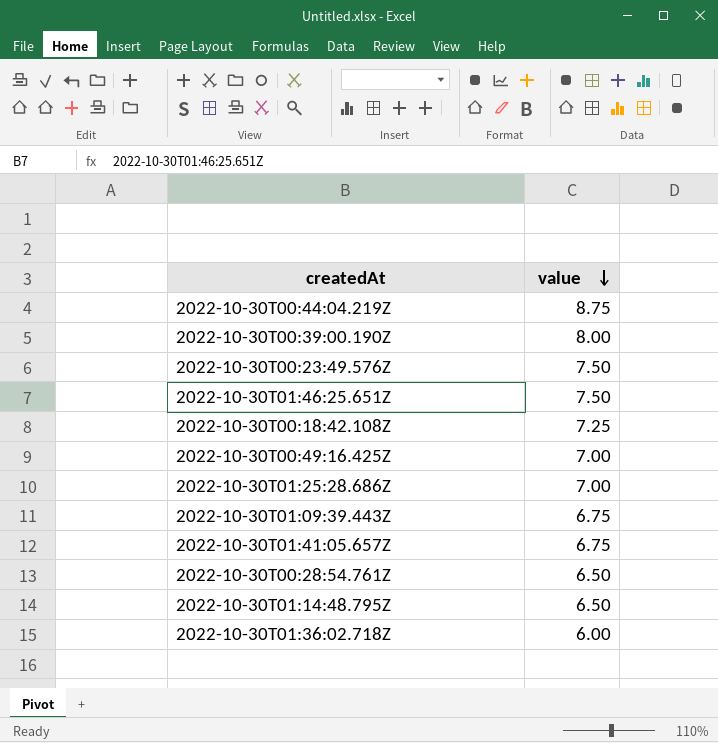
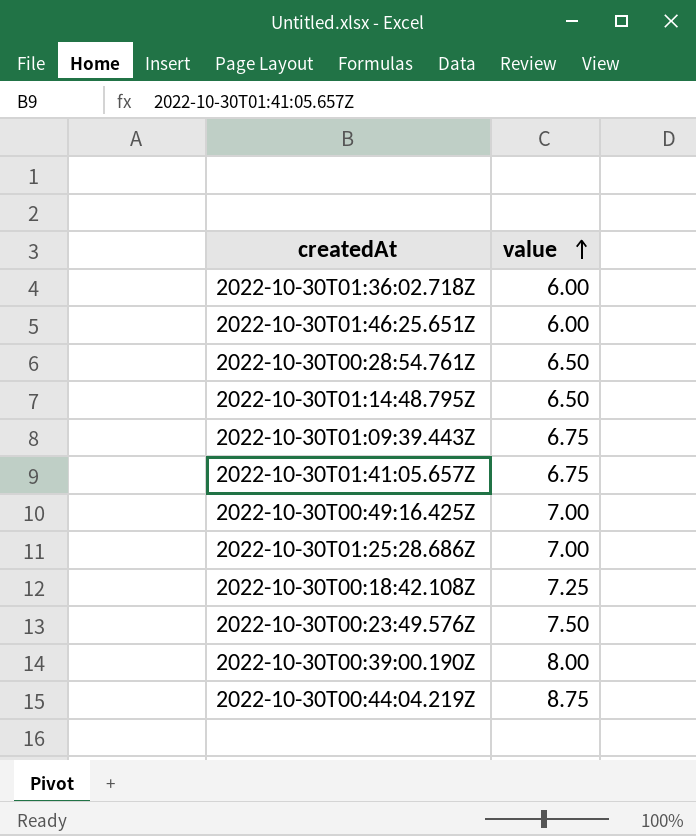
row order: value descending -> value ascending
2022-10-30T01:46:25.651Z | value: 7.50 -> 6.00

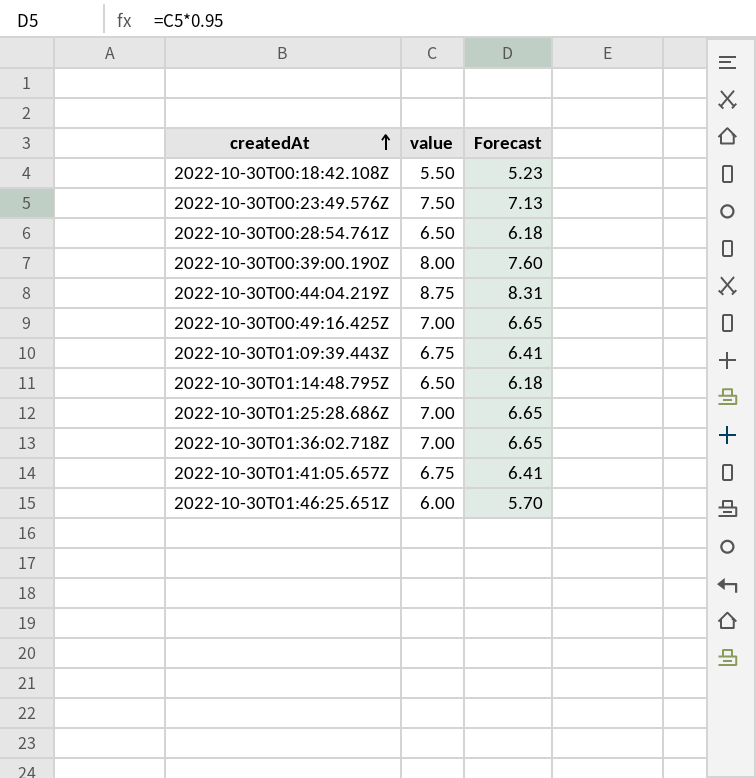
row order: value ascending -> createdAt ascending
column Forecast | formula: none -> [value] * 0.95
2022-10-30T00:18:42.108Z | value: 7.25 -> 5.50
2022-10-30T01:36:02.718Z | value: 6.00 -> 7.00

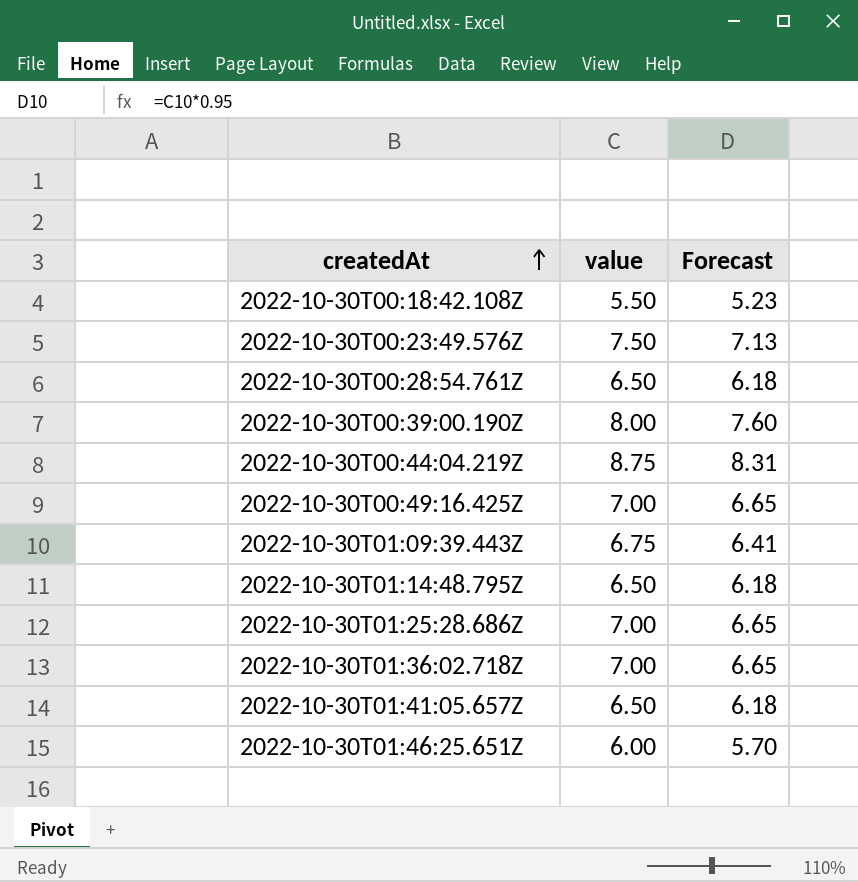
2022-10-30T01:41:05.657Z | value: 6.75 -> 6.50
2022-10-30T01:41:05.657Z | Forecast: 6.41 -> 6.18

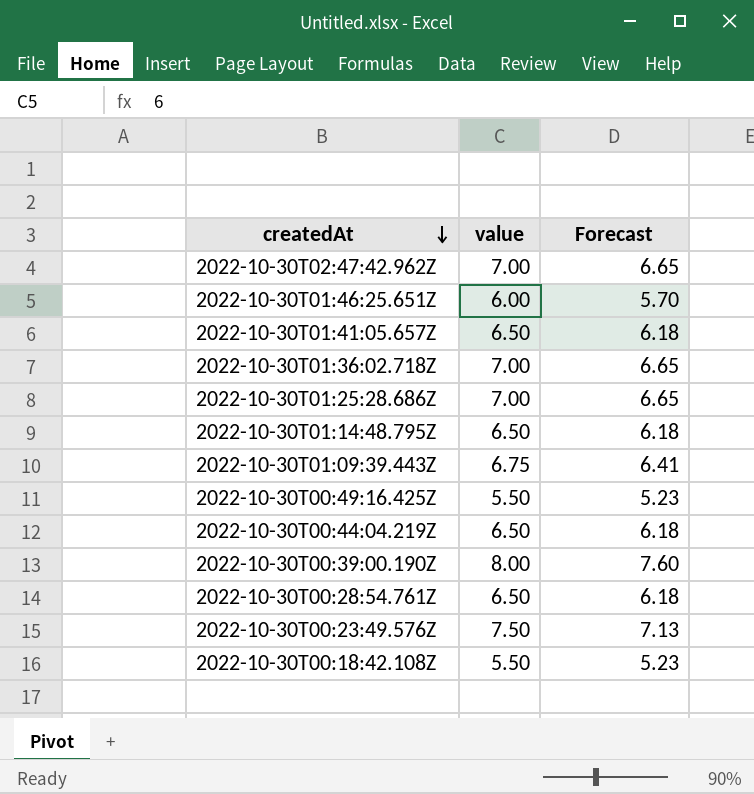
row order: createdAt ascending -> createdAt descending
row 2022-10-30T02:47:42.962Z: none -> 7.00 | 6.65
2022-10-30T00:49:16.425Z | value: 7.00 -> 5.50
2022-10-30T00:49:16.425Z | Forecast: 6.65 -> 5.23
2022-10-30T00:44:04.219Z | value: 8.75 -> 6.50
2022-10-30T00:44:04.219Z | Forecast: 8.31 -> 6.18

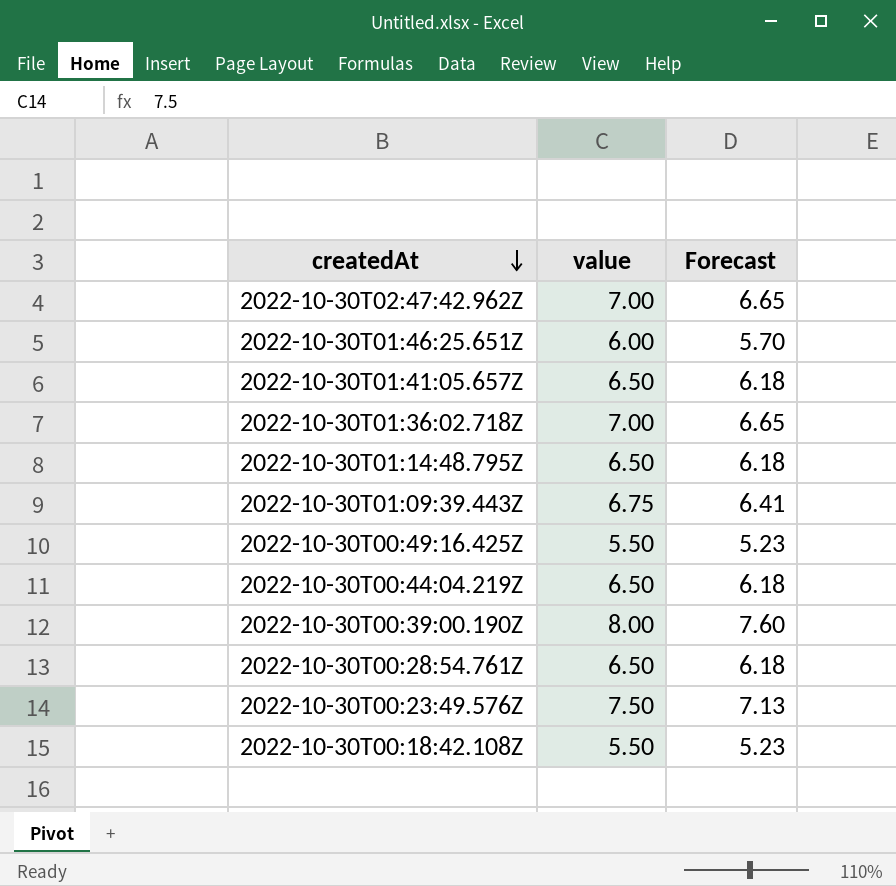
row 2022-10-30T01:25:28.686Z: 7.00 | 6.65 -> none

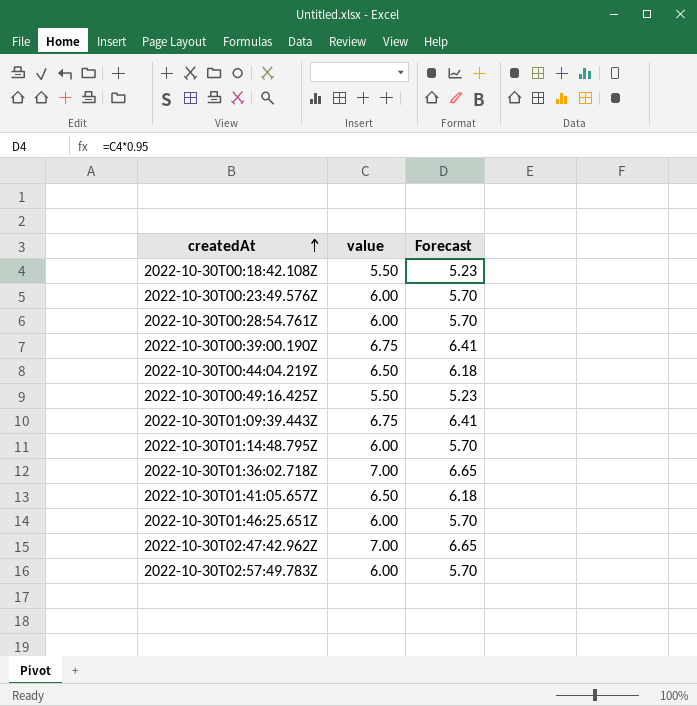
row order: createdAt descending -> createdAt ascending
2022-10-30T00:23:49.576Z | value: 7.50 -> 6.00
2022-10-30T00:23:49.576Z | Forecast: 7.13 -> 5.70
2022-10-30T00:28:54.761Z | value: 6.50 -> 6.00
2022-10-30T00:28:54.761Z | Forecast: 6.18 -> 5.70
2022-10-30T00:39:00.190Z | value: 8.00 -> 6.75
2022-10-30T00:39:00.190Z | Forecast: 7.60 -> 6.41
2022-10-30T01:14:48.795Z | value: 6.50 -> 6.00
2022-10-30T01:14:48.795Z | Forecast: 6.18 -> 5.70
row 2022-10-30T02:57:49.783Z: none -> 6.00 | 5.70

